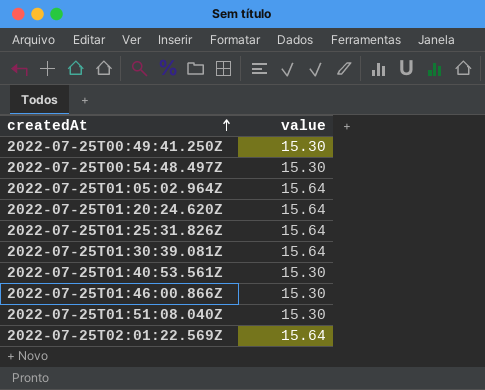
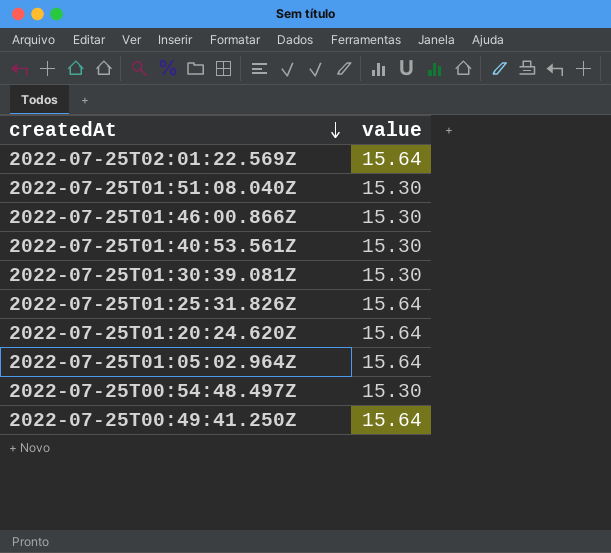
row order: createdAt ascending -> createdAt descending
2022-07-25T01:30:39.081Z | value: 15.64 -> 15.30
2022-07-25T00:49:41.250Z | value: 15.30 -> 15.64

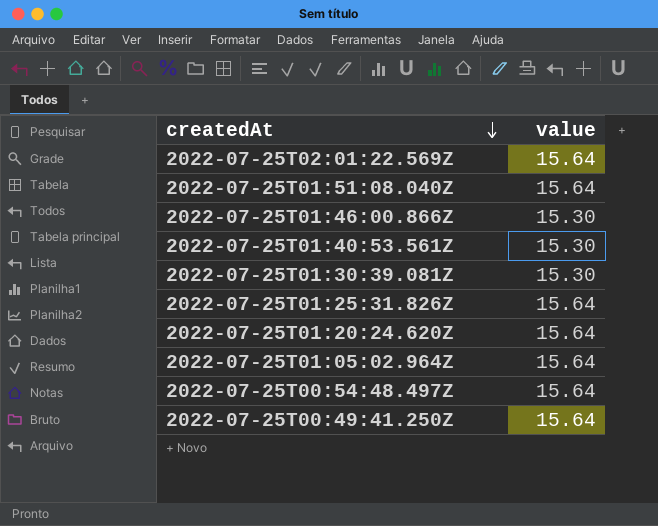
2022-07-25T01:51:08.040Z | value: 15.30 -> 15.64
2022-07-25T00:54:48.497Z | value: 15.30 -> 15.64

